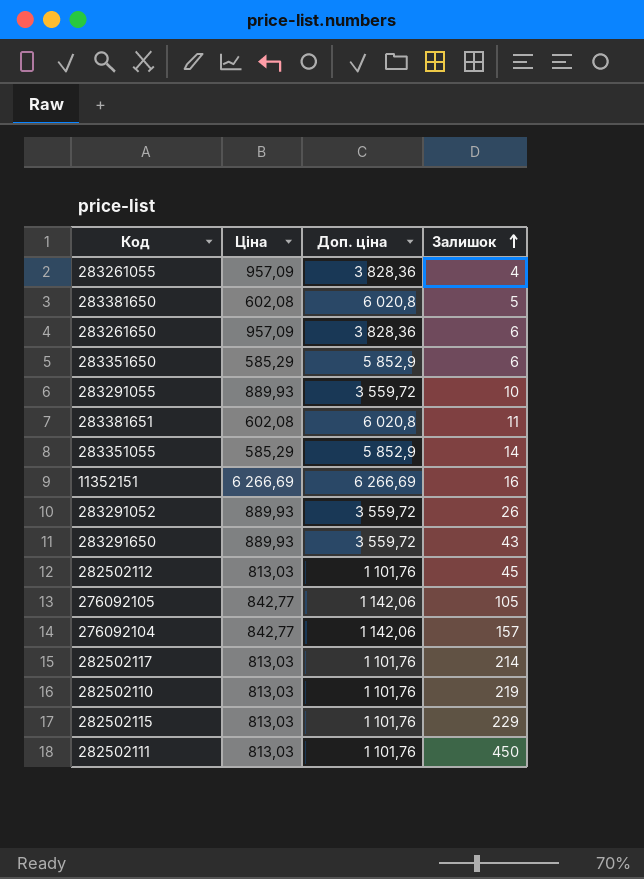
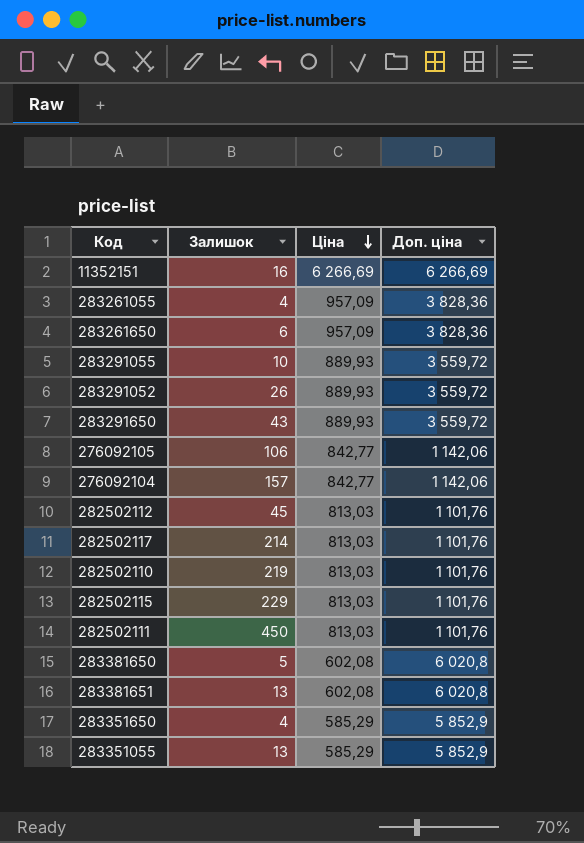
row order: Залишок ascending -> Ціна descending
column Залишок | position: 4 -> 2
276092105 | Залишок: 105 -> 106
283381651 | Залишок: 11 -> 13
283351650 | Залишок: 6 -> 4
283351055 | Залишок: 14 -> 13

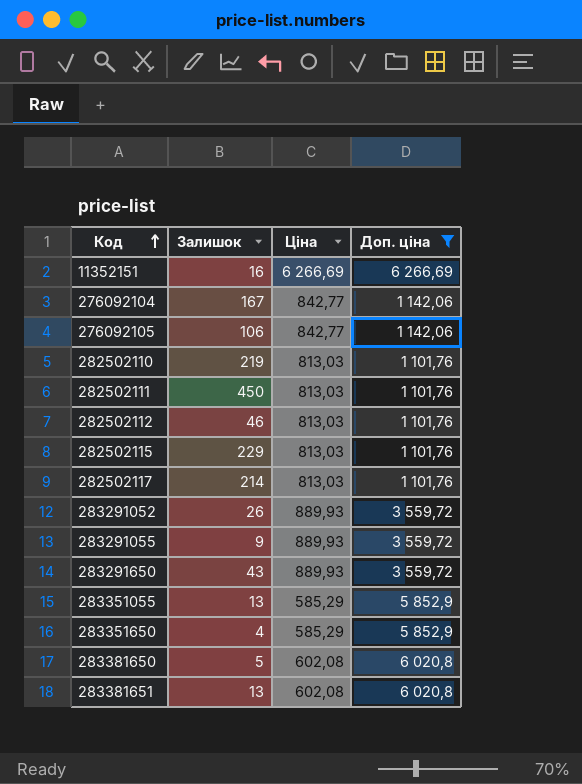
filter: none -> Доп. ціна != 3 828,36
row order: Ціна descending -> Код ascending
276092104 | Залишок: 157 -> 167
282502112 | Залишок: 45 -> 46
283291055 | Залишок: 10 -> 9

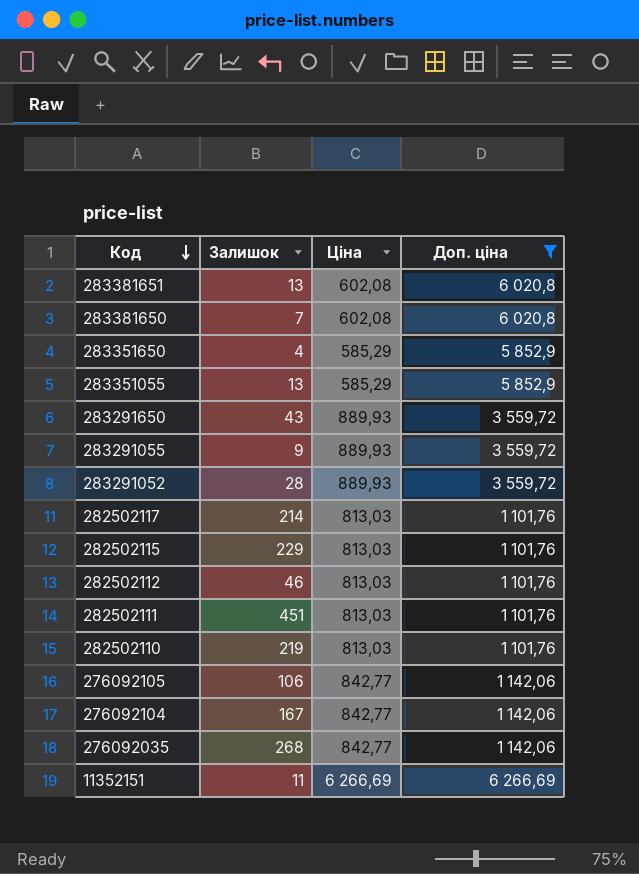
row order: Код ascending -> Код descending
283381650 | Залишок: 5 -> 7
283291052 | Залишок: 26 -> 28
282502111 | Залишок: 450 -> 451
row 276092035: none -> 268 | 842,77 | 1 142,06
11352151 | Залишок: 16 -> 11

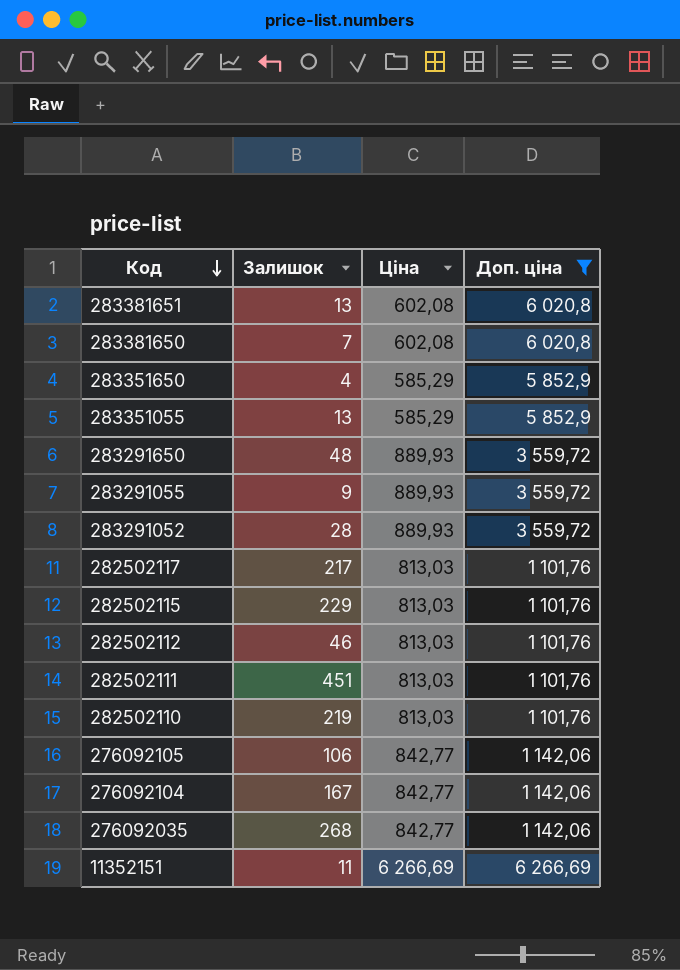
283291650 | Залишок: 43 -> 48
282502117 | Залишок: 214 -> 217

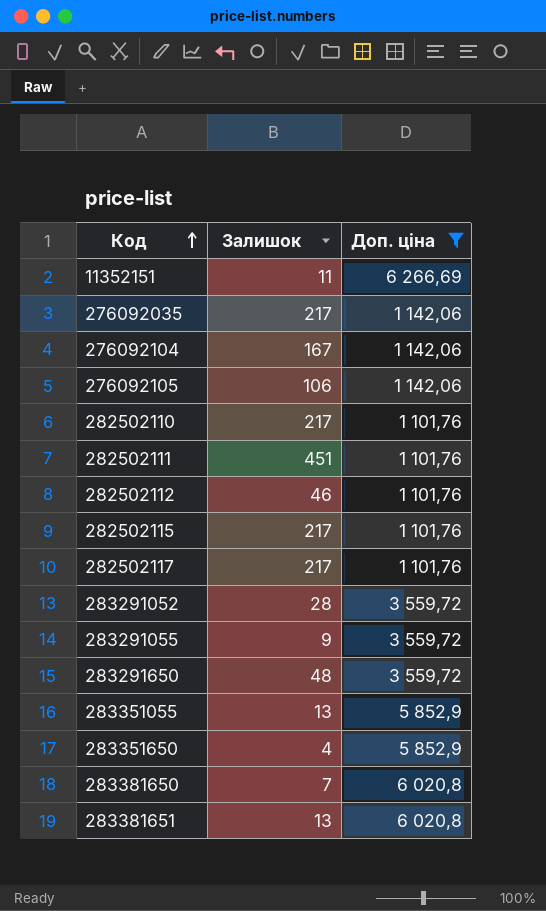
row order: Код descending -> Код ascending
column Ціна | position: 3 -> none
276092035 | Залишок: 268 -> 217
282502110 | Залишок: 219 -> 217
282502115 | Залишок: 229 -> 217

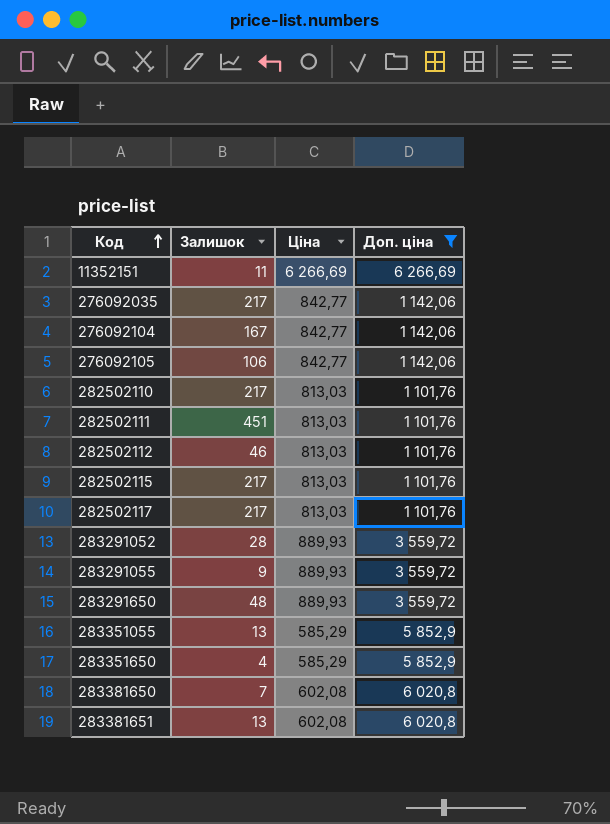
column Ціна | position: none -> 3

